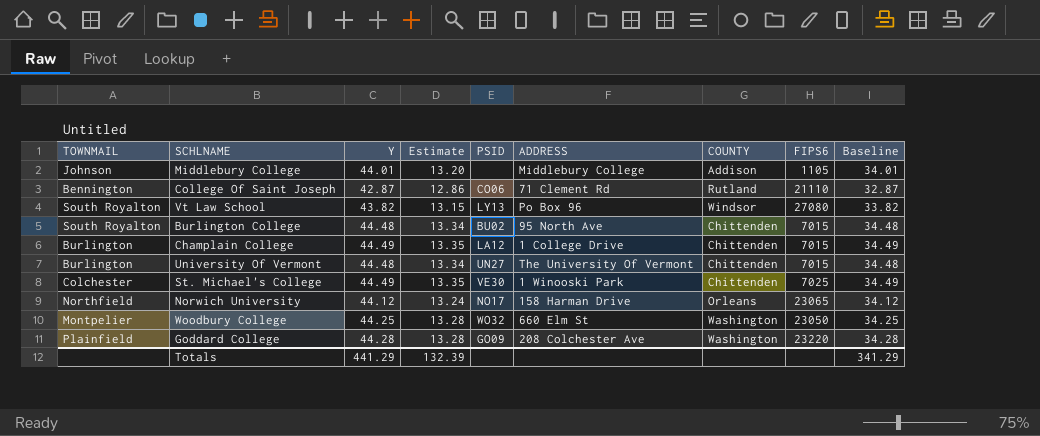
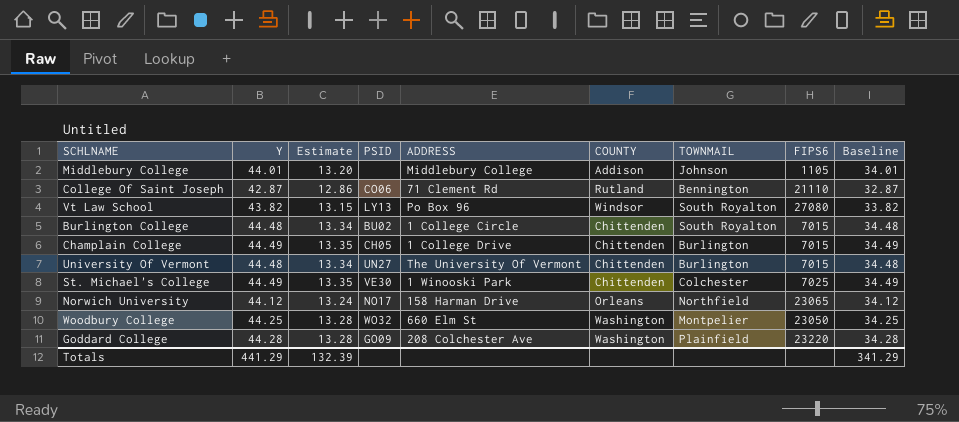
column TOWNMAIL | position: 1 -> 7
Burlington College | ADDRESS: 95 North Ave -> 1 College Circle
Champlain College | PSID: LA12 -> CH05

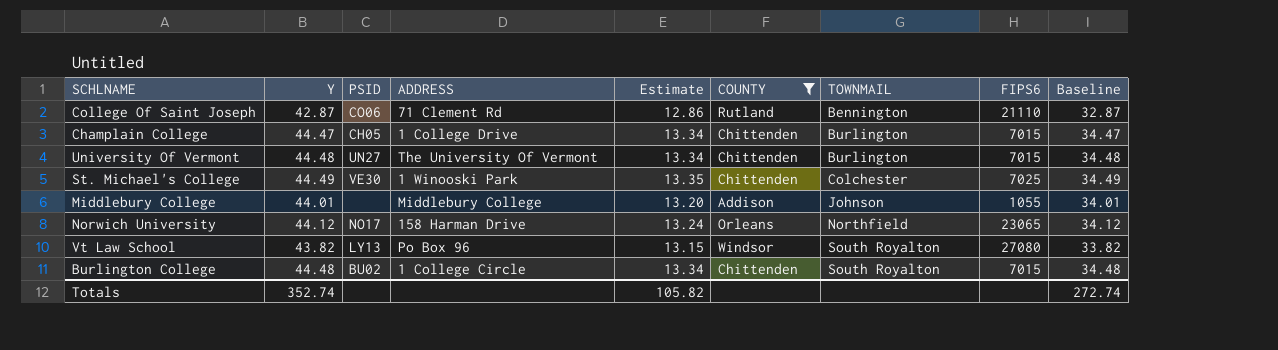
filter: none -> COUNTY != Washington
row order: none -> TOWNMAIL ascending
column Estimate | position: 3 -> 5
Champlain College | Y: 44.49 -> 44.47
Champlain College | Estimate: 13.35 -> 13.34
Champlain College | Baseline: 34.49 -> 34.47
Middlebury College | FIPS6: 1105 -> 1055
Totals | Y: 441.29 -> 352.74
Totals | Estimate: 132.39 -> 105.82
Totals | Baseline: 341.29 -> 272.74

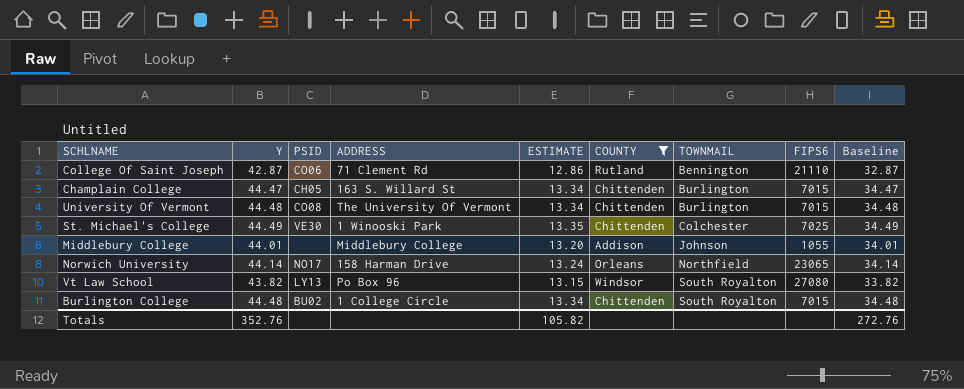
column name: Estimate -> ESTIMATE
Champlain College | ADDRESS: 1 College Drive -> 163 S. Willard St
University Of Vermont | PSID: UN27 -> CO08
Norwich University | Y: 44.12 -> 44.14
Norwich University | Baseline: 34.12 -> 34.14
Totals | Y: 352.74 -> 352.76
Totals | Baseline: 272.74 -> 272.76

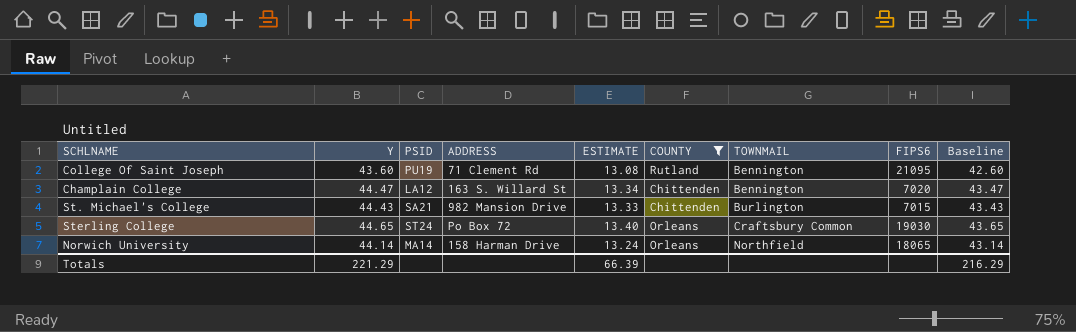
column Baseline | formula: [Y] - 10 -> [Y] - 1
row University Of Vermont: 44.48 | CO08 | The University Of Vermont | 13.34 | Chittenden | Burlington | 7015 | 34.48 -> none
row Middlebury College: 44.01 | none | Middlebury College | 13.20 | Addison | Johnson | 1055 | 34.01 -> none
row Vt Law School: 43.82 | LY13 | Po Box 96 | 13.15 | Windsor | South Royalton | 27080 | 33.82 -> none
row Burlington College: 44.48 | BU02 | 1 College Circle | 13.34 | Chittenden | South Royalton | 7015 | 34.48 -> none
College Of Saint Joseph | Y: 42.87 -> 43.60
College Of Saint Joseph | PSID: CO06 -> PU19
College Of Saint Joseph | ESTIMATE: 12.86 -> 13.08
College Of Saint Joseph | FIPS6: 21110 -> 21095
Champlain College | PSID: CH05 -> LA12
Champlain College | TOWNMAIL: Burlington -> Bennington
Champlain College | FIPS6: 7015 -> 7020
St. Michael's College | Y: 44.49 -> 44.43
St. Michael's College | PSID: VE30 -> SA21
St. Michael's College | ADDRESS: 1 Winooski Park -> 982 Mansion Drive
St. Michael's College | ESTIMATE: 13.35 -> 13.33
St. Michael's College | TOWNMAIL: Colchester -> Burlington
St. Michael's College | FIPS6: 7025 -> 7015
row Sterling College: none -> 44.65 | ST24 | Po Box 72 | 13.40 | Orleans | Craftsbury Common | 19030 | 43.65
Norwich University | PSID: NO17 -> MA14
Norwich University | FIPS6: 23065 -> 18065
Totals | Y: 352.76 -> 221.29
Totals | ESTIMATE: 105.82 -> 66.39
Totals | Baseline: 272.76 -> 216.29

